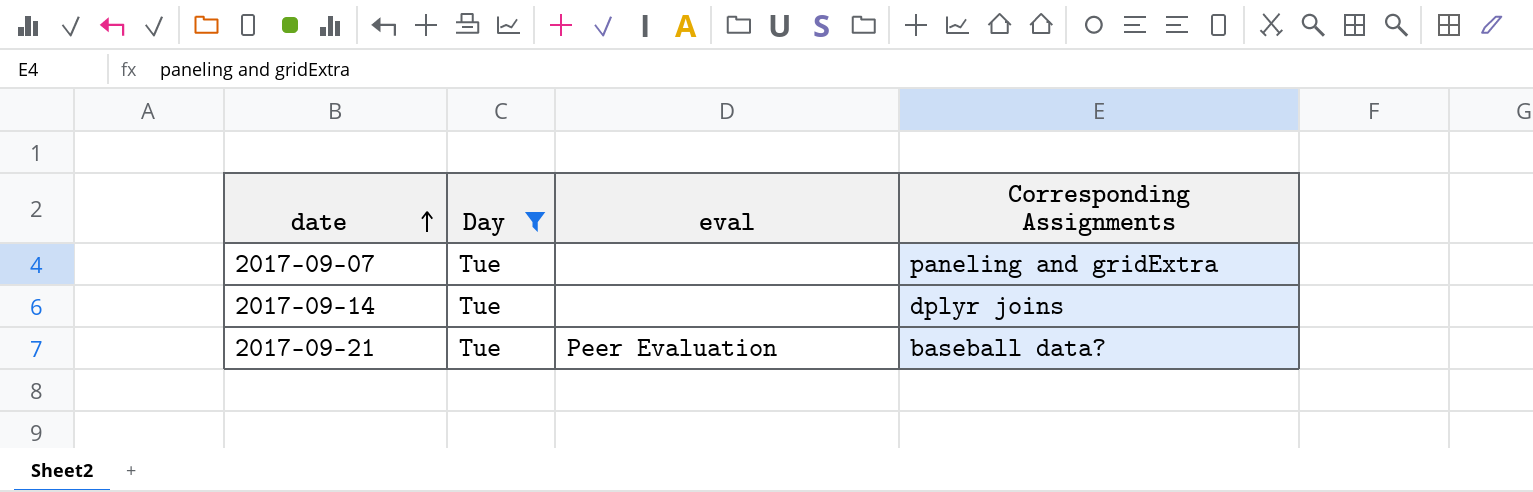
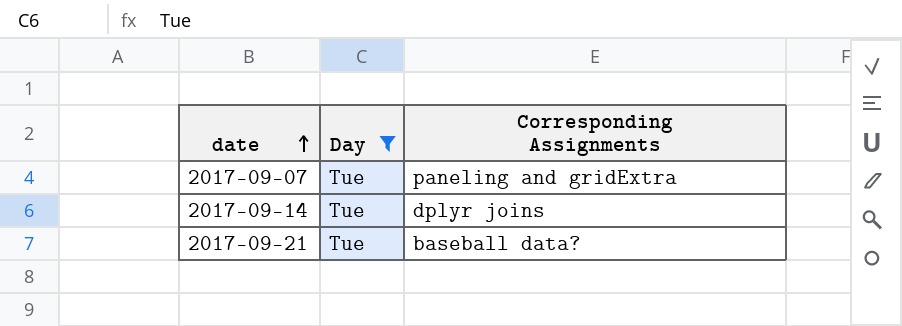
column eval | position: 3 -> none

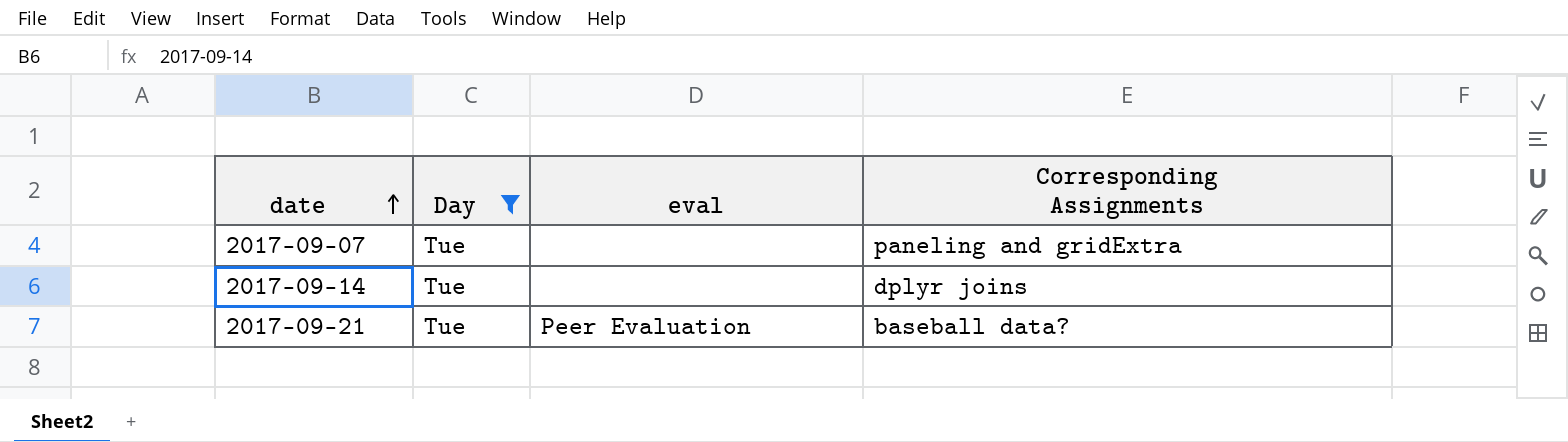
column eval | position: none -> 3

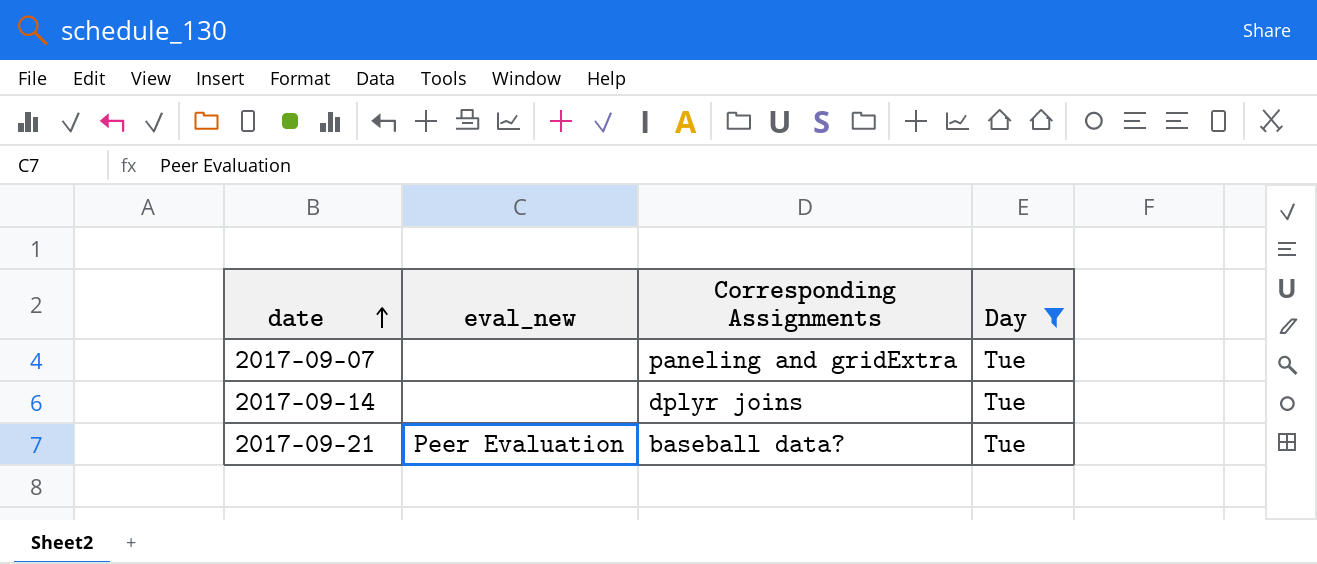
column name: eval -> eval_new
column Day | position: 2 -> 4

